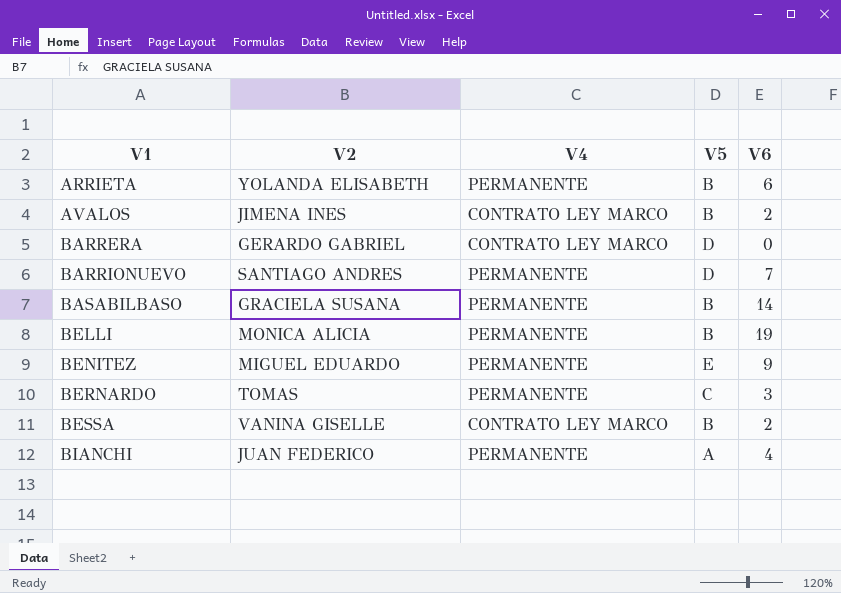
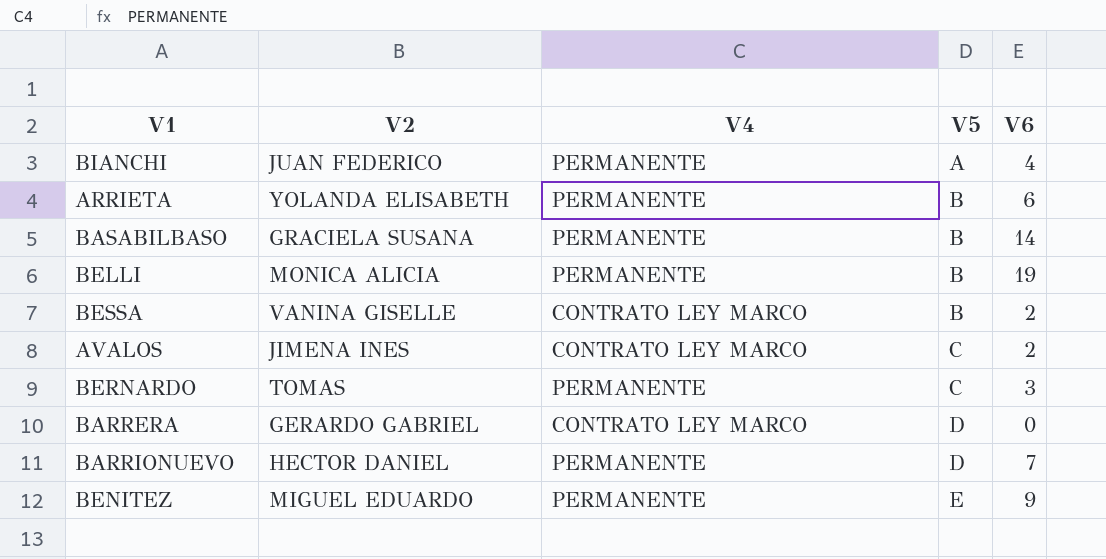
row order: V1 ascending -> V5 ascending
AVALOS | V5: B -> C
BARRIONUEVO | V2: SANTIAGO ANDRES -> HECTOR DANIEL

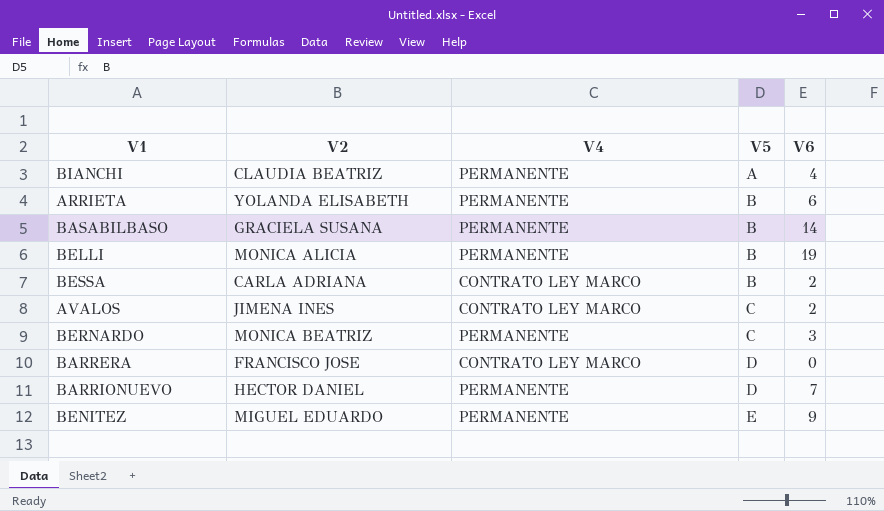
BIANCHI | V2: JUAN FEDERICO -> CLAUDIA BEATRIZ
BESSA | V2: VANINA GISELLE -> CARLA ADRIANA
BERNARDO | V2: TOMAS -> MONICA BEATRIZ
BARRERA | V2: GERARDO GABRIEL -> FRANCISCO JOSE

